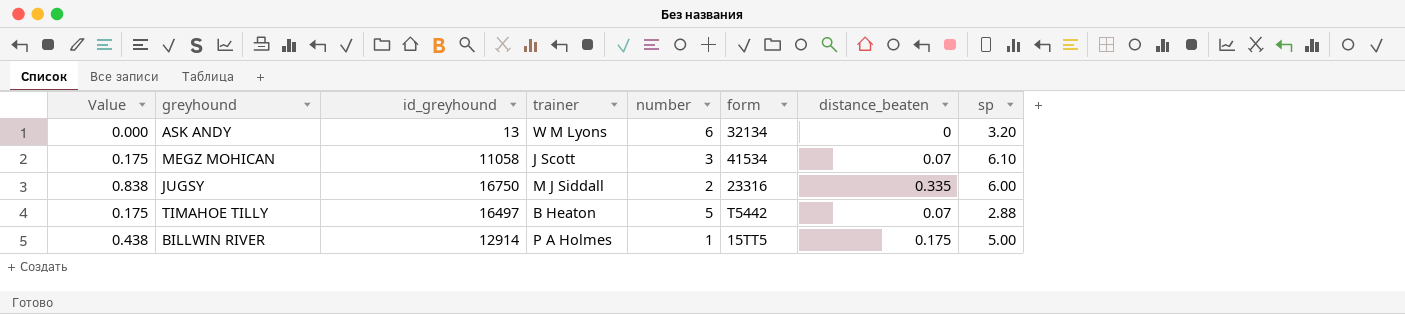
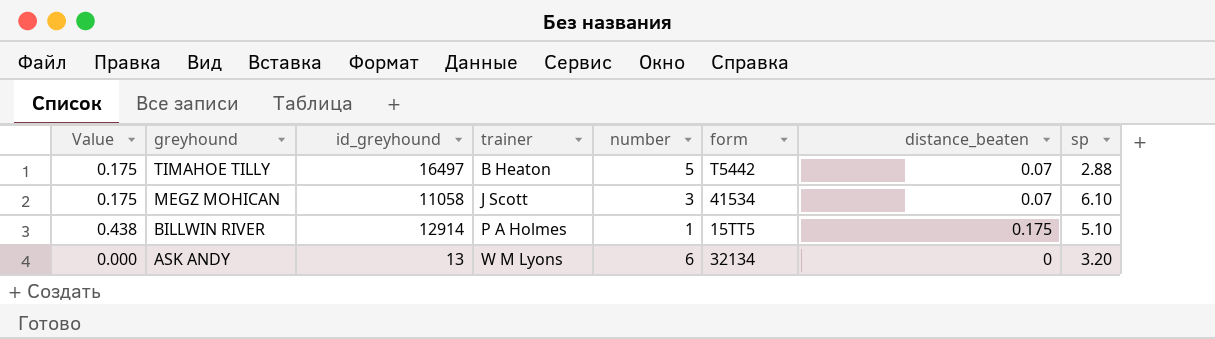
row order: none -> greyhound descending
row JUGSY: 0.838 | 16750 | M J Siddall | 2 | 23316 | 0.335 | 6.00 -> none
BILLWIN RIVER | sp: 5.00 -> 5.10

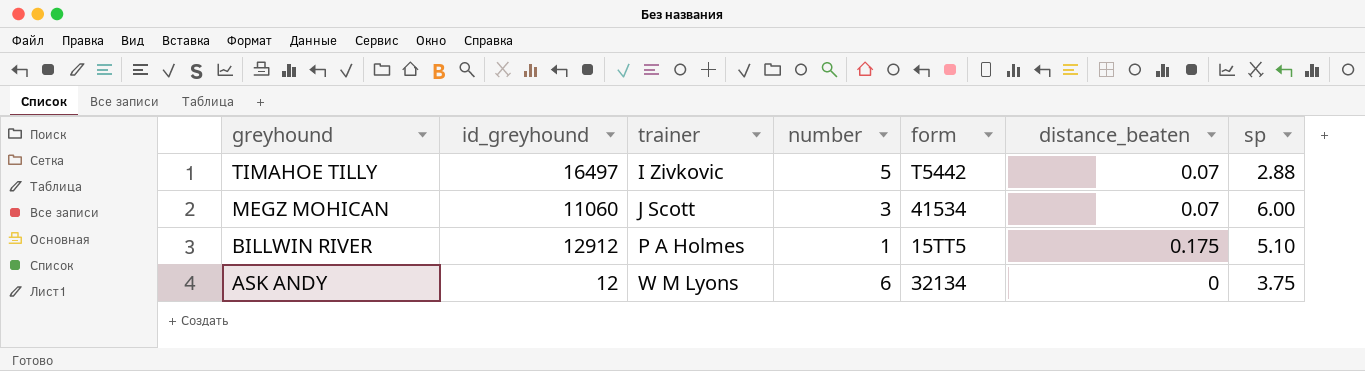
column Value | formula: [distance_beaten] * 2.5 -> none
TIMAHOE TILLY | trainer: B Heaton -> I Zivkovic
MEGZ MOHICAN | id_greyhound: 11058 -> 11060
MEGZ MOHICAN | sp: 6.10 -> 6.00
BILLWIN RIVER | id_greyhound: 12914 -> 12912
ASK ANDY | id_greyhound: 13 -> 12
ASK ANDY | sp: 3.20 -> 3.75

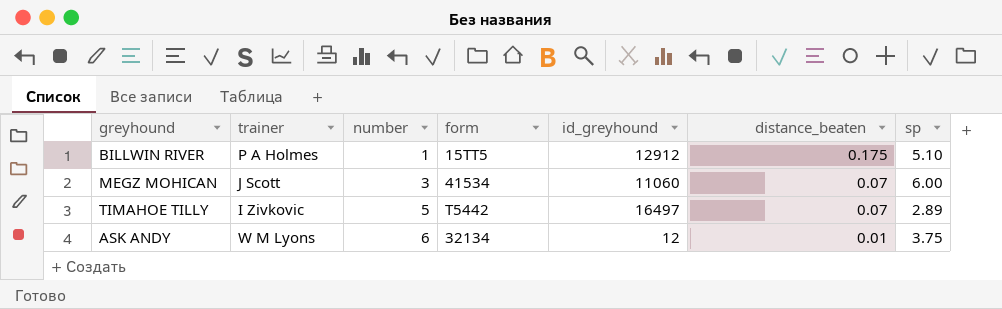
row order: greyhound descending -> number ascending
column id_greyhound | position: 2 -> 5
TIMAHOE TILLY | sp: 2.88 -> 2.89
ASK ANDY | distance_beaten: 0 -> 0.01

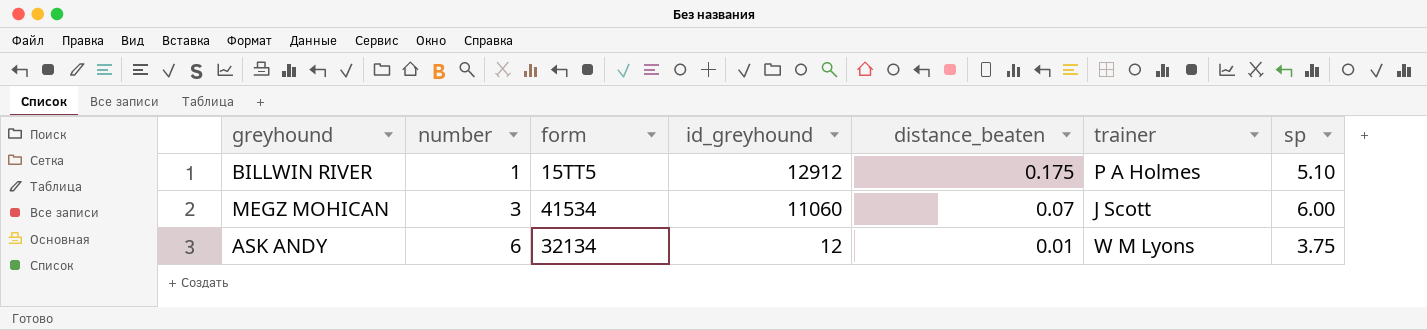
column trainer | position: 2 -> 6
row TIMAHOE TILLY: I Zivkovic | 5 | T5442 | 16497 | 0.07 | 2.89 -> none

